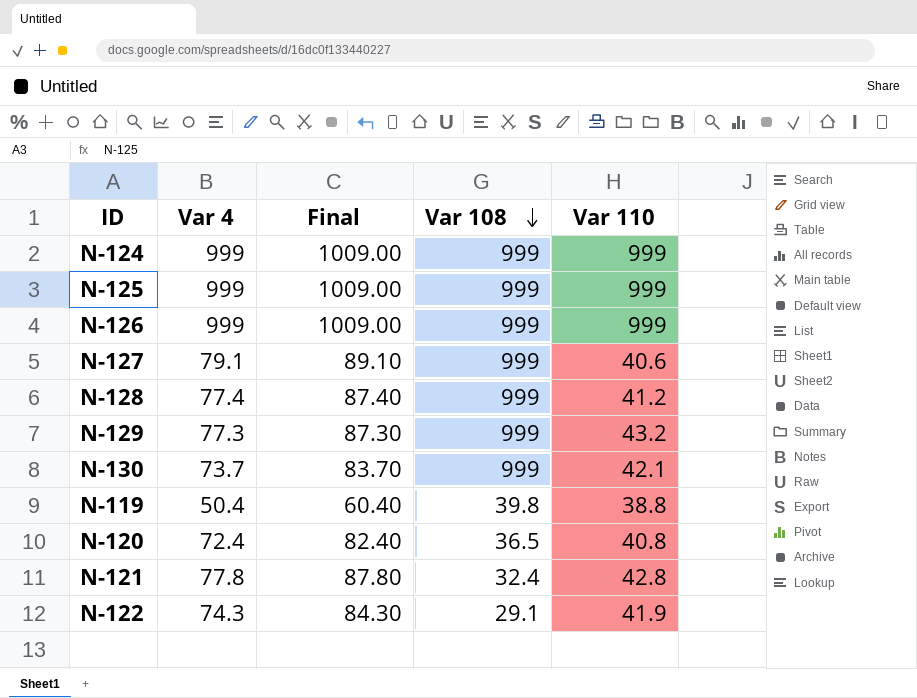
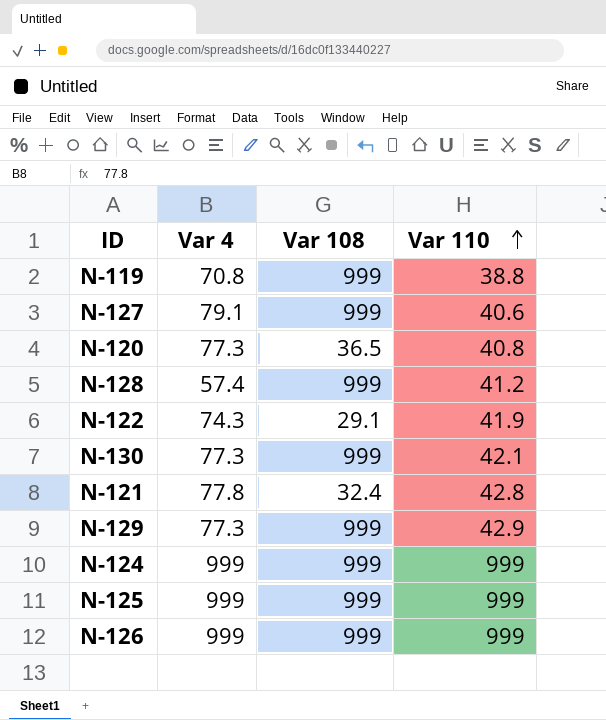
row order: Var 108 descending -> Var 110 ascending
column Final | formula: [Var 4] + 10 -> none
N-119 | Var 4: 50.4 -> 70.8
N-119 | Var 108: 39.8 -> 999
N-120 | Var 4: 72.4 -> 77.3
N-128 | Var 4: 77.4 -> 57.4
N-130 | Var 4: 73.7 -> 77.3
N-129 | Var 110: 43.2 -> 42.9

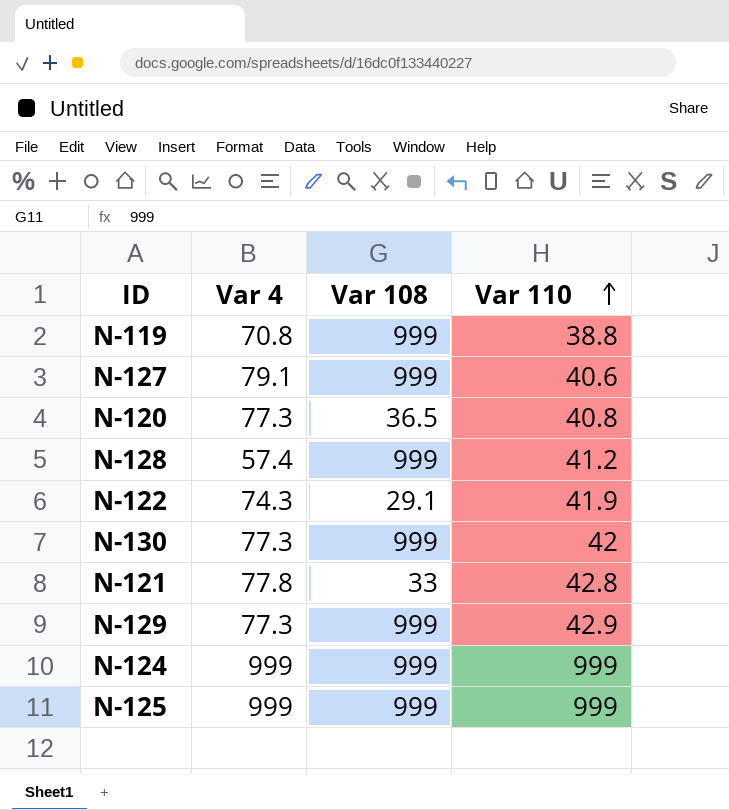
row N-126: 999 | 999 | 999 -> none
N-130 | Var 110: 42.1 -> 42
N-121 | Var 108: 32.4 -> 33

